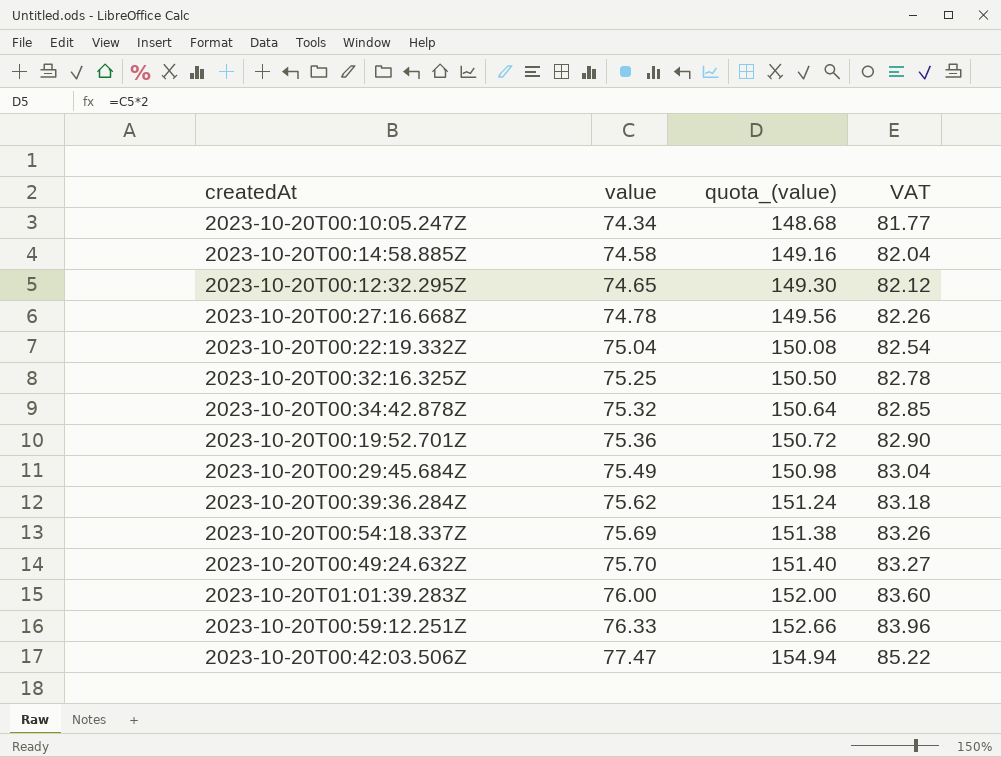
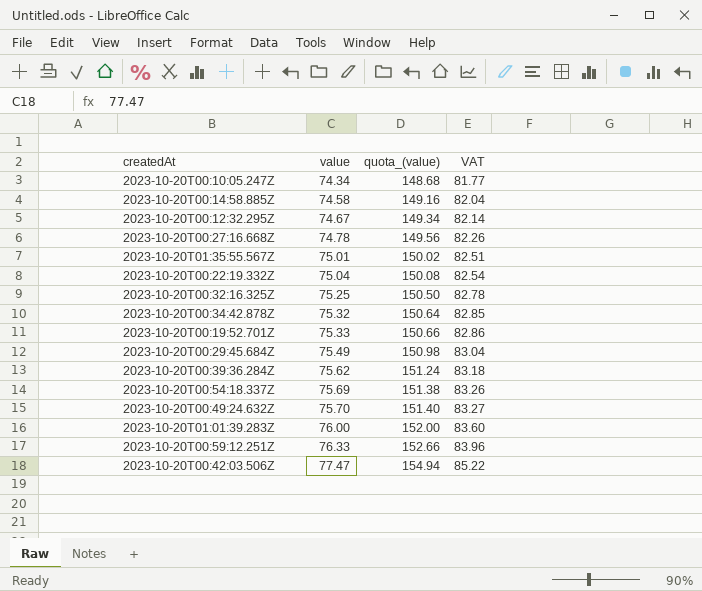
2023-10-20T00:12:32.295Z | value: 74.65 -> 74.67
2023-10-20T00:12:32.295Z | quota_(value): 149.30 -> 149.34
2023-10-20T00:12:32.295Z | VAT: 82.12 -> 82.14
row 2023-10-20T01:35:55.567Z: none -> 75.01 | 150.02 | 82.51
2023-10-20T00:19:52.701Z | value: 75.36 -> 75.33
2023-10-20T00:19:52.701Z | quota_(value): 150.72 -> 150.66
2023-10-20T00:19:52.701Z | VAT: 82.90 -> 82.86

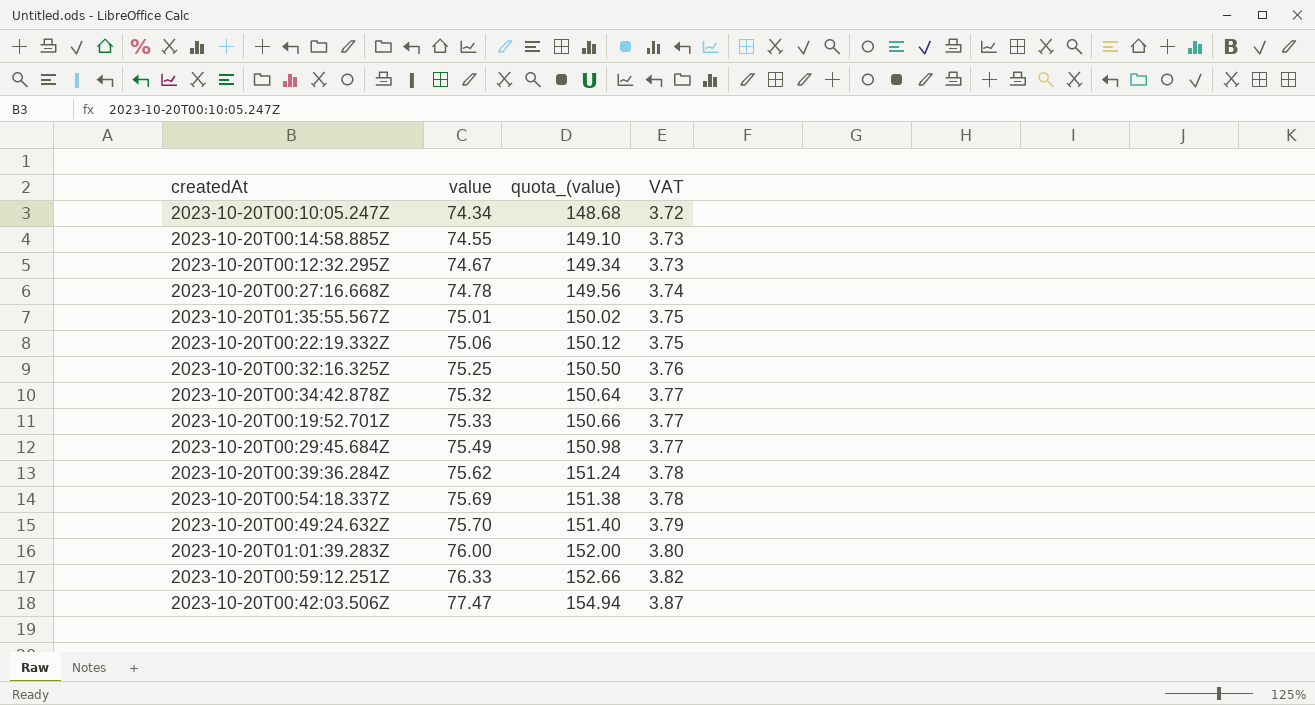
column VAT | formula: [value] * 1.1 -> [value] * 0.05
2023-10-20T00:14:58.885Z | value: 74.58 -> 74.55
2023-10-20T00:14:58.885Z | quota_(value): 149.16 -> 149.10
2023-10-20T00:22:19.332Z | value: 75.04 -> 75.06
2023-10-20T00:22:19.332Z | quota_(value): 150.08 -> 150.12

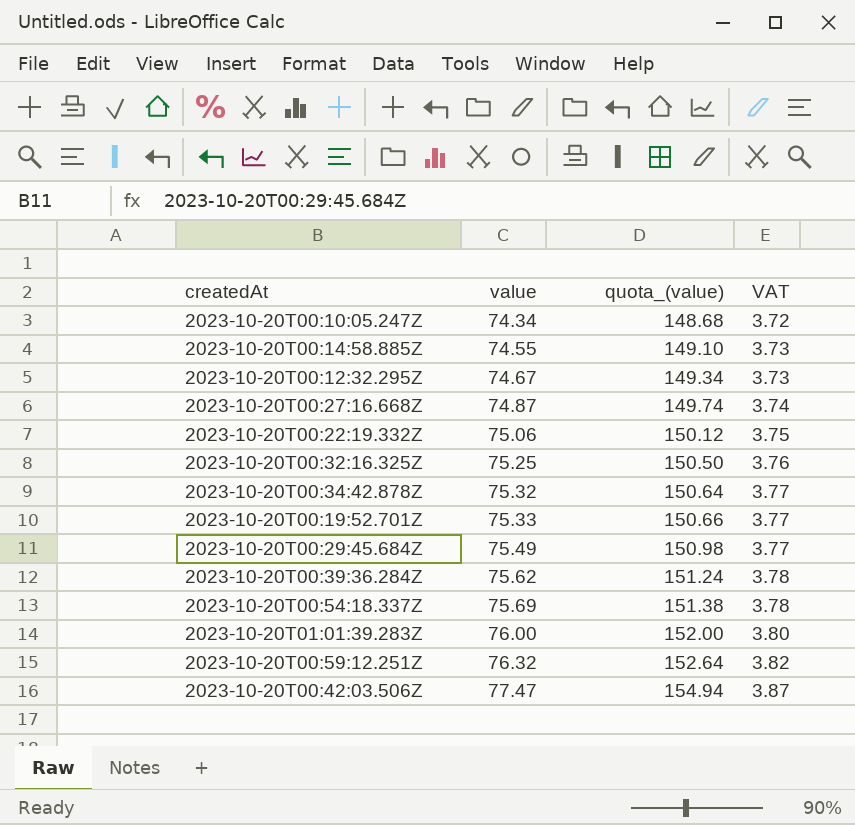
row 2023-10-20T01:35:55.567Z: 75.01 | 150.02 | 3.75 -> none
row 2023-10-20T00:49:24.632Z: 75.70 | 151.40 | 3.79 -> none
2023-10-20T00:27:16.668Z | value: 74.78 -> 74.87
2023-10-20T00:27:16.668Z | quota_(value): 149.56 -> 149.74
2023-10-20T00:59:12.251Z | value: 76.33 -> 76.32
2023-10-20T00:59:12.251Z | quota_(value): 152.66 -> 152.64

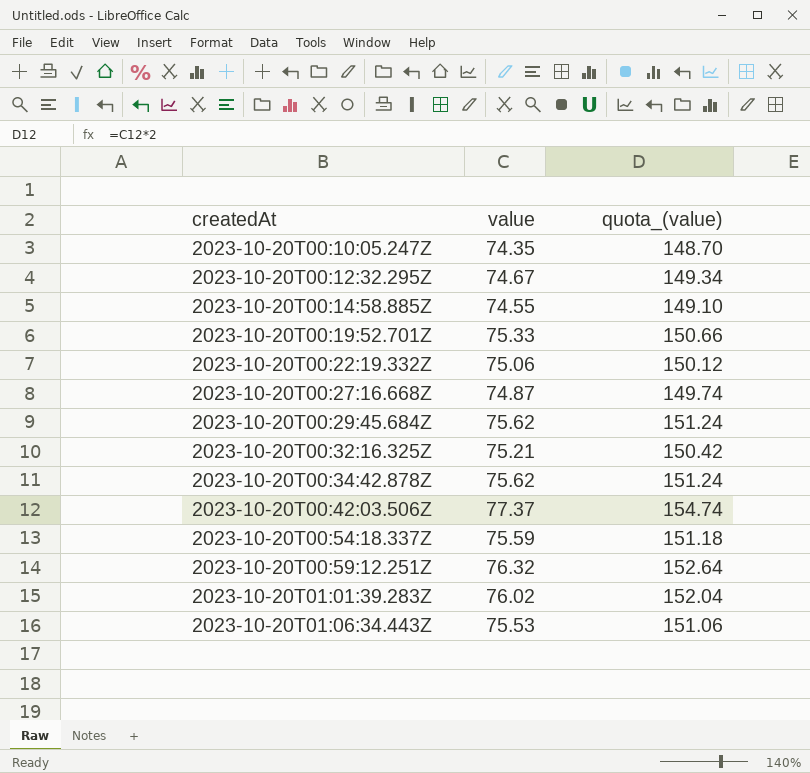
row order: value ascending -> createdAt ascending
column VAT | formula: [value] * 0.05 -> none
row 2023-10-20T00:39:36.284Z: 75.62 | 151.24 | 3.78 -> none
2023-10-20T00:10:05.247Z | value: 74.34 -> 74.35
2023-10-20T00:10:05.247Z | quota_(value): 148.68 -> 148.70
2023-10-20T00:29:45.684Z | value: 75.49 -> 75.62
2023-10-20T00:29:45.684Z | quota_(value): 150.98 -> 151.24
2023-10-20T00:32:16.325Z | value: 75.25 -> 75.21
2023-10-20T00:32:16.325Z | quota_(value): 150.50 -> 150.42
2023-10-20T00:34:42.878Z | value: 75.32 -> 75.62
2023-10-20T00:34:42.878Z | quota_(value): 150.64 -> 151.24
2023-10-20T00:42:03.506Z | value: 77.47 -> 77.37
2023-10-20T00:42:03.506Z | quota_(value): 154.94 -> 154.74
2023-10-20T00:54:18.337Z | value: 75.69 -> 75.59
2023-10-20T00:54:18.337Z | quota_(value): 151.38 -> 151.18
2023-10-20T01:01:39.283Z | value: 76.00 -> 76.02
2023-10-20T01:01:39.283Z | quota_(value): 152.00 -> 152.04
row 2023-10-20T01:06:34.443Z: none -> 75.53 | 151.06

